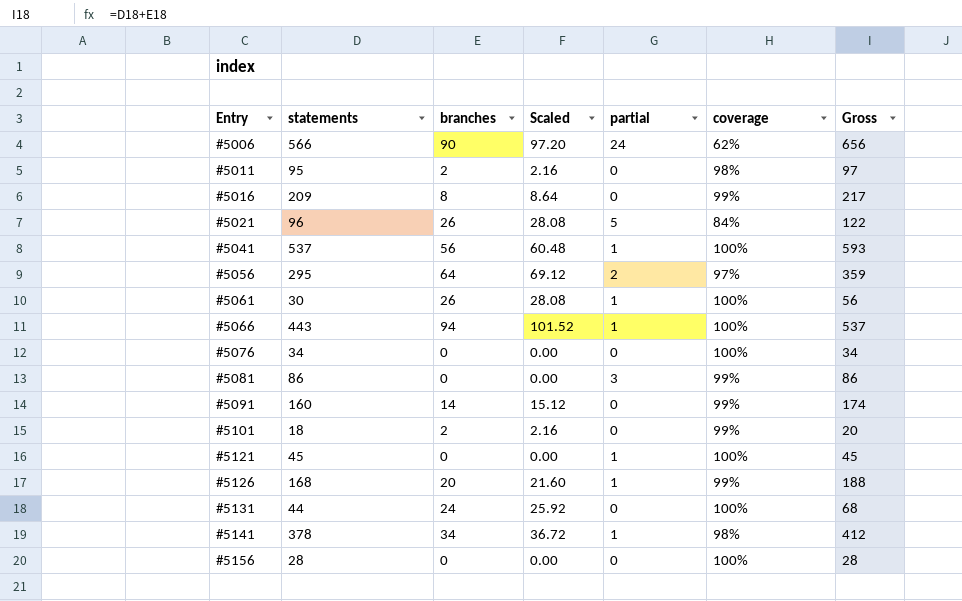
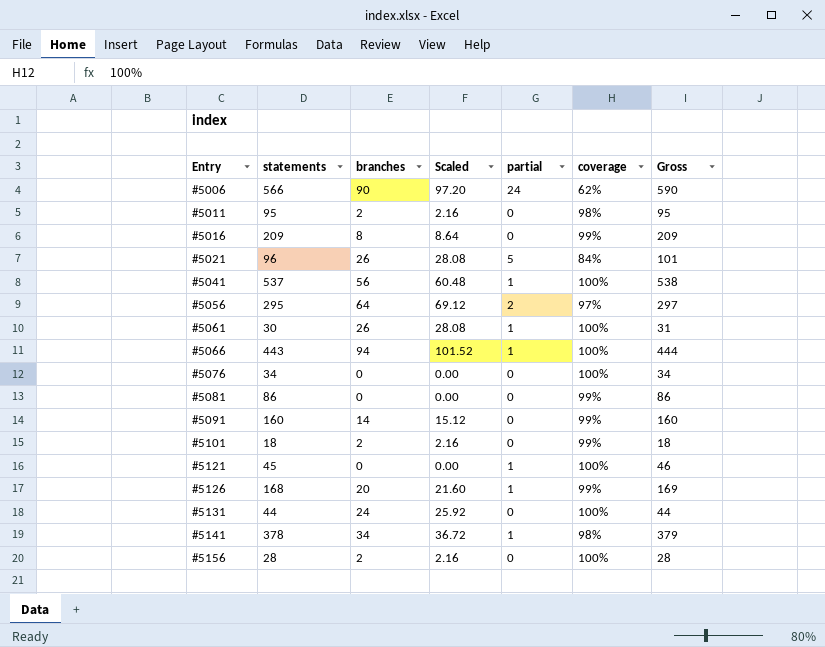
column Gross | formula: [statements] + [branches] -> [statements] + [partial]
#5081 | partial: 3 -> 0
#5156 | branches: 0 -> 2
#5156 | Scaled: 0.00 -> 2.16

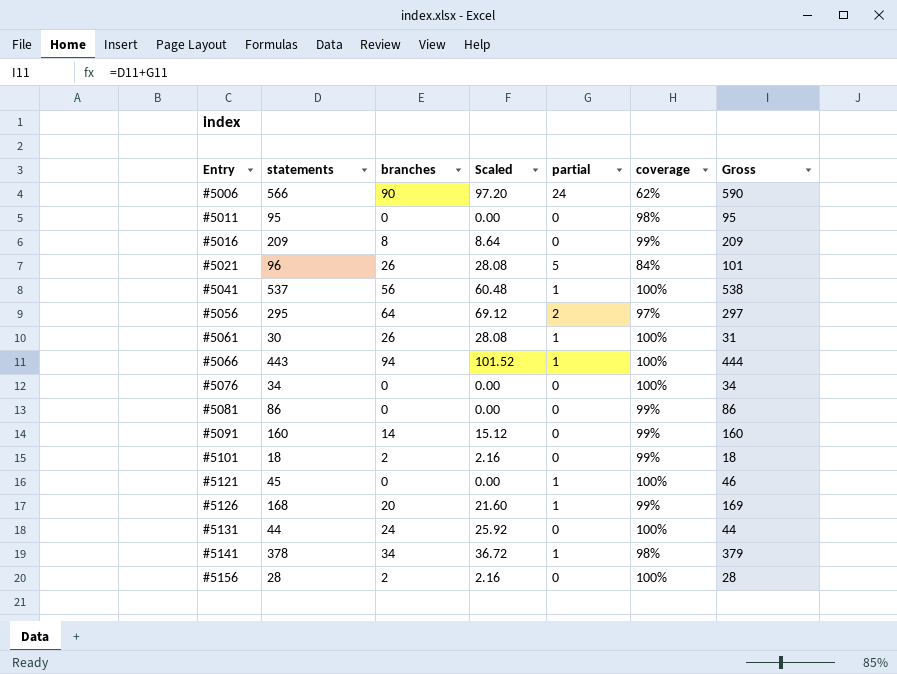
#5011 | branches: 2 -> 0
#5011 | Scaled: 2.16 -> 0.00

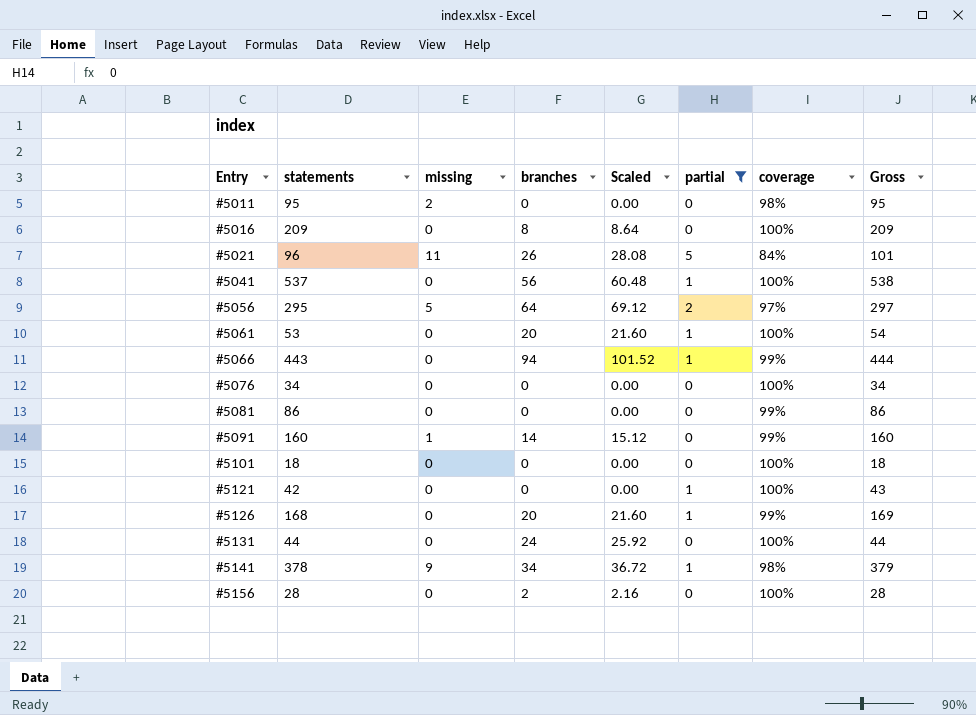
filter: none -> partial != 24
column missing | position: none -> 3
#5016 | coverage: 99% -> 100%
#5061 | statements: 30 -> 53
#5061 | branches: 26 -> 20
#5061 | Scaled: 28.08 -> 21.60
#5061 | Gross: 31 -> 54
#5066 | coverage: 100% -> 99%
#5101 | branches: 2 -> 0
#5101 | Scaled: 2.16 -> 0.00
#5101 | coverage: 99% -> 100%
#5121 | statements: 45 -> 42
#5121 | Gross: 46 -> 43

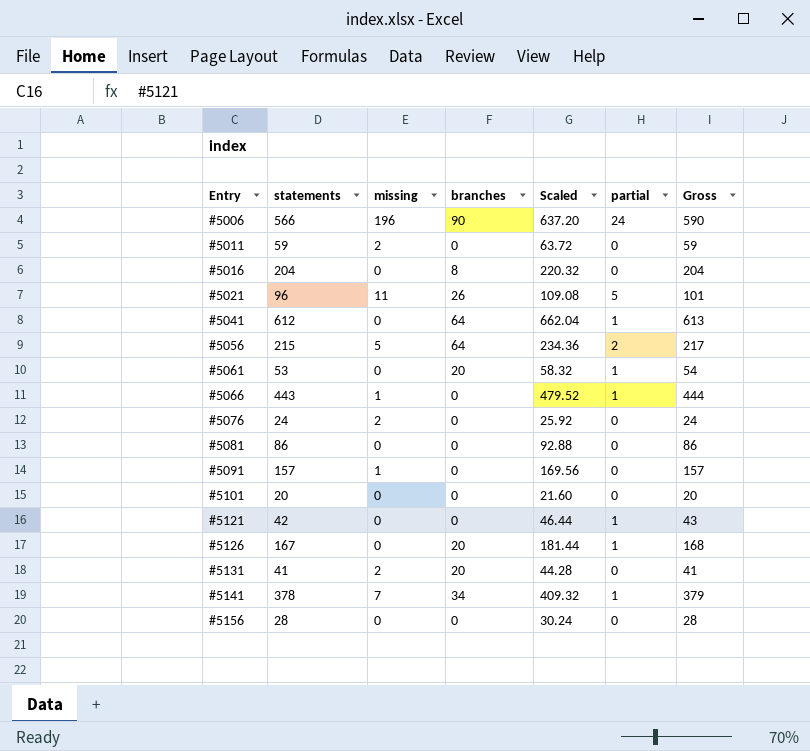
filter: partial != 24 -> none
column coverage | position: 7 -> none
column Scaled | formula: [branches] * 1.08 -> [Gross] * 1.08
#5011 | statements: 95 -> 59
#5011 | Gross: 95 -> 59
#5016 | statements: 209 -> 204
#5016 | Gross: 209 -> 204
#5041 | statements: 537 -> 612
#5041 | branches: 56 -> 64
#5041 | Gross: 538 -> 613
#5056 | statements: 295 -> 215
#5056 | Gross: 297 -> 217
#5066 | missing: 0 -> 1
#5066 | branches: 94 -> 0
#5076 | statements: 34 -> 24
#5076 | missing: 0 -> 2
#5076 | Gross: 34 -> 24
#5091 | statements: 160 -> 157
#5091 | branches: 14 -> 0
#5091 | Gross: 160 -> 157
#5101 | statements: 18 -> 20
#5101 | Gross: 18 -> 20
#5126 | statements: 168 -> 167
#5126 | Gross: 169 -> 168
#5131 | statements: 44 -> 41
#5131 | missing: 0 -> 2
#5131 | branches: 24 -> 20
#5131 | Gross: 44 -> 41
#5141 | missing: 9 -> 7
#5156 | branches: 2 -> 0

